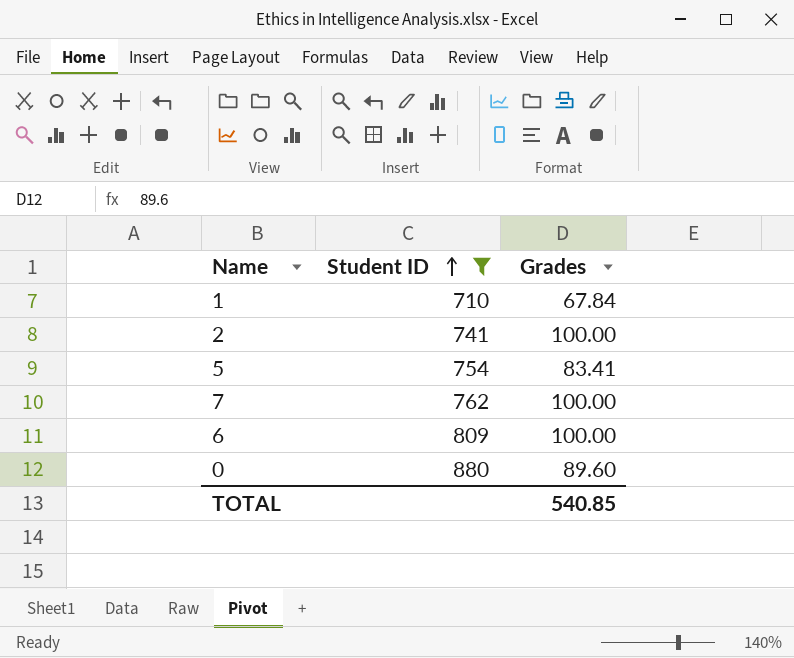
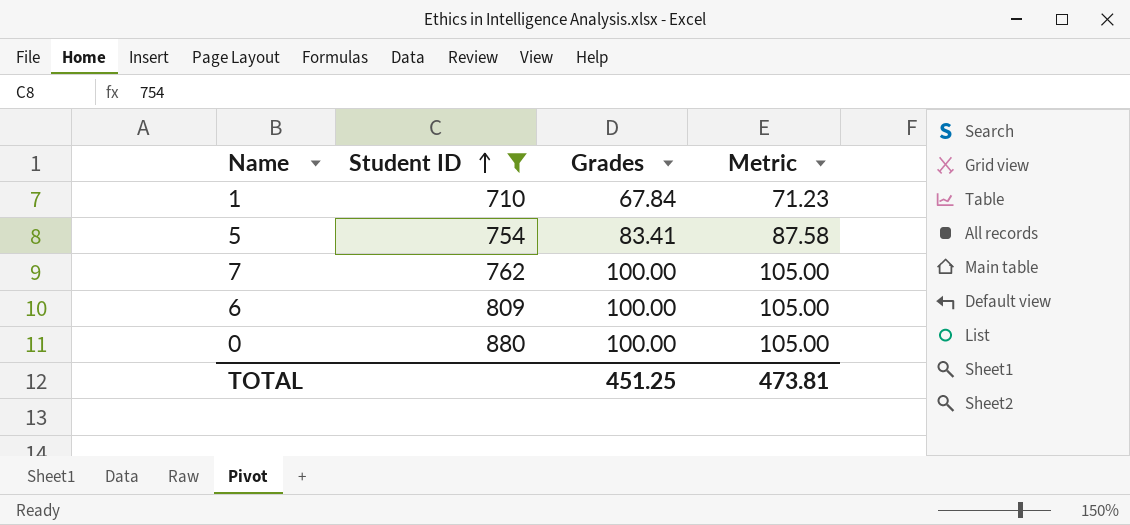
column Metric | formula: none -> [Grades] * 1.05
row 2: 741 | 100.00 -> none
0 | Grades: 89.60 -> 100.00
TOTAL | Grades: 540.85 -> 451.25

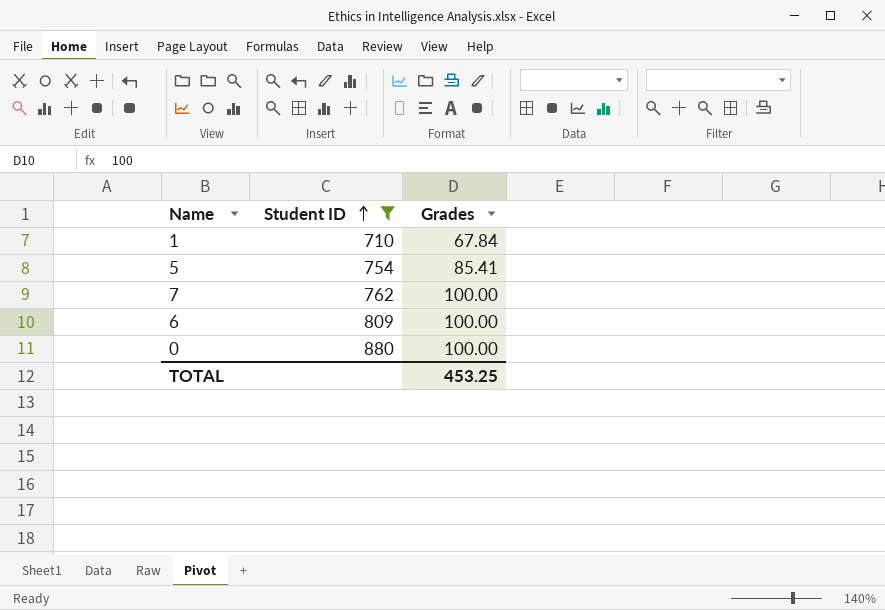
column Metric | formula: [Grades] * 1.05 -> none
5 | Grades: 83.41 -> 85.41
TOTAL | Grades: 451.25 -> 453.25

